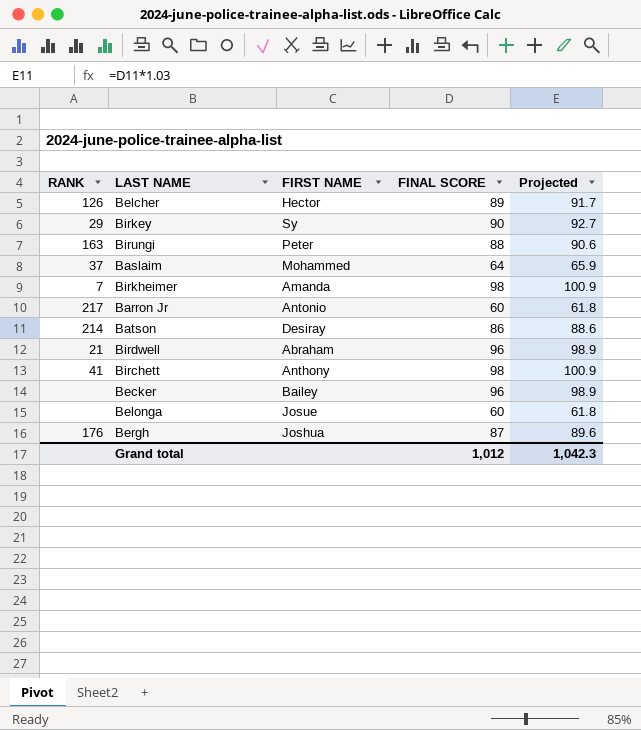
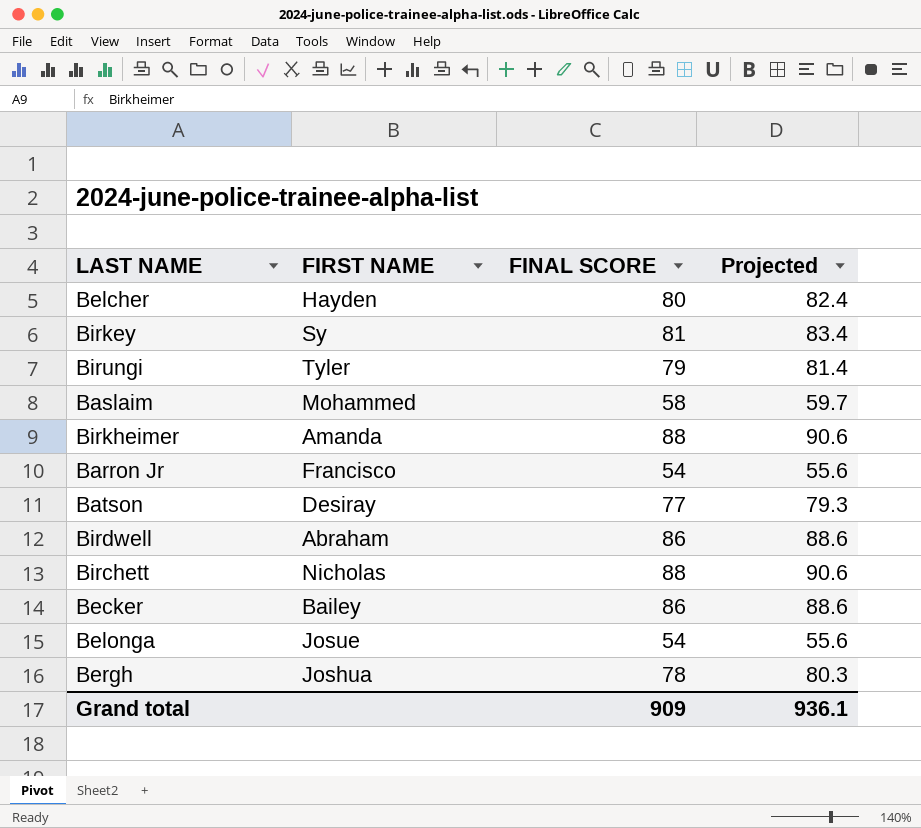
column RANK | position: 1 -> none
Belcher | FIRST NAME: Hector -> Hayden
Belcher | FINAL SCORE: 89 -> 80
Belcher | Projected: 91.7 -> 82.4
Birkey | FINAL SCORE: 90 -> 81
Birkey | Projected: 92.7 -> 83.4
Birungi | FIRST NAME: Peter -> Tyler
Birungi | FINAL SCORE: 88 -> 79
Birungi | Projected: 90.6 -> 81.4
Baslaim | FINAL SCORE: 64 -> 58
Baslaim | Projected: 65.9 -> 59.7
Birkheimer | FINAL SCORE: 98 -> 88
Birkheimer | Projected: 100.9 -> 90.6
Barron Jr | FIRST NAME: Antonio -> Francisco
Barron Jr | FINAL SCORE: 60 -> 54
Barron Jr | Projected: 61.8 -> 55.6
Batson | FINAL SCORE: 86 -> 77
Batson | Projected: 88.6 -> 79.3
Birdwell | FINAL SCORE: 96 -> 86
Birdwell | Projected: 98.9 -> 88.6
Birchett | FIRST NAME: Anthony -> Nicholas
Birchett | FINAL SCORE: 98 -> 88
Birchett | Projected: 100.9 -> 90.6
Becker | FINAL SCORE: 96 -> 86
Becker | Projected: 98.9 -> 88.6
Belonga | FINAL SCORE: 60 -> 54
Belonga | Projected: 61.8 -> 55.6
Bergh | FINAL SCORE: 87 -> 78
Bergh | Projected: 89.6 -> 80.3
Grand total | FINAL SCORE: 1,012 -> 909
Grand total | Projected: 1,042.3 -> 936.1

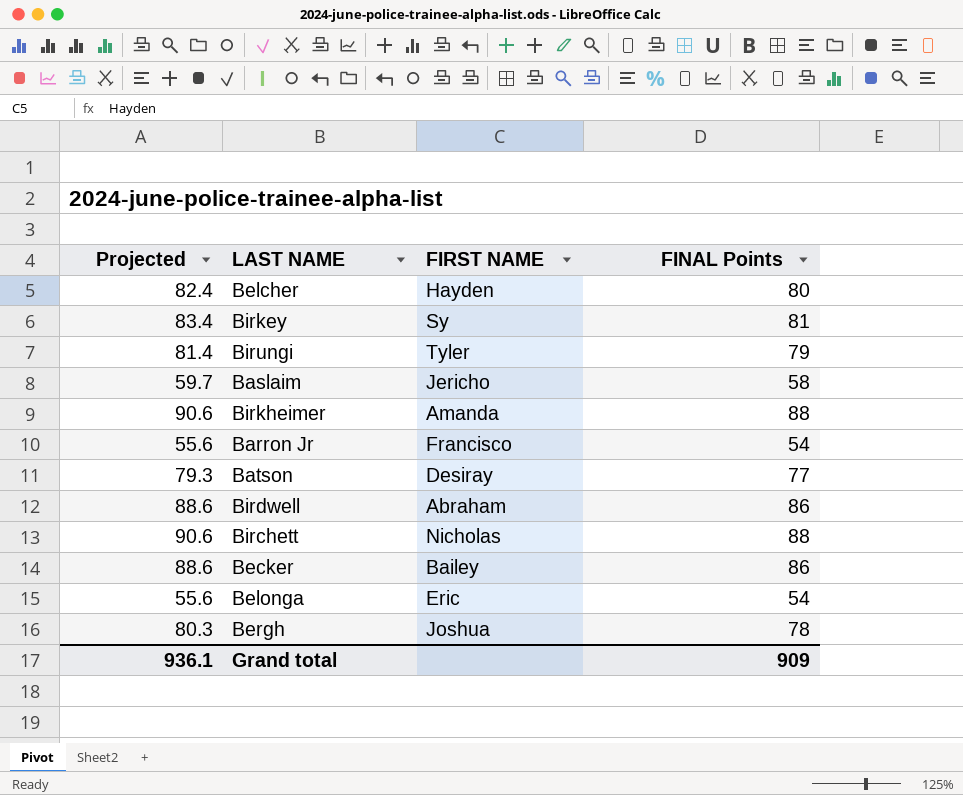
column Projected | position: 4 -> 1
column name: FINAL SCORE -> FINAL Points
Baslaim | FIRST NAME: Mohammed -> Jericho
Belonga | FIRST NAME: Josue -> Eric

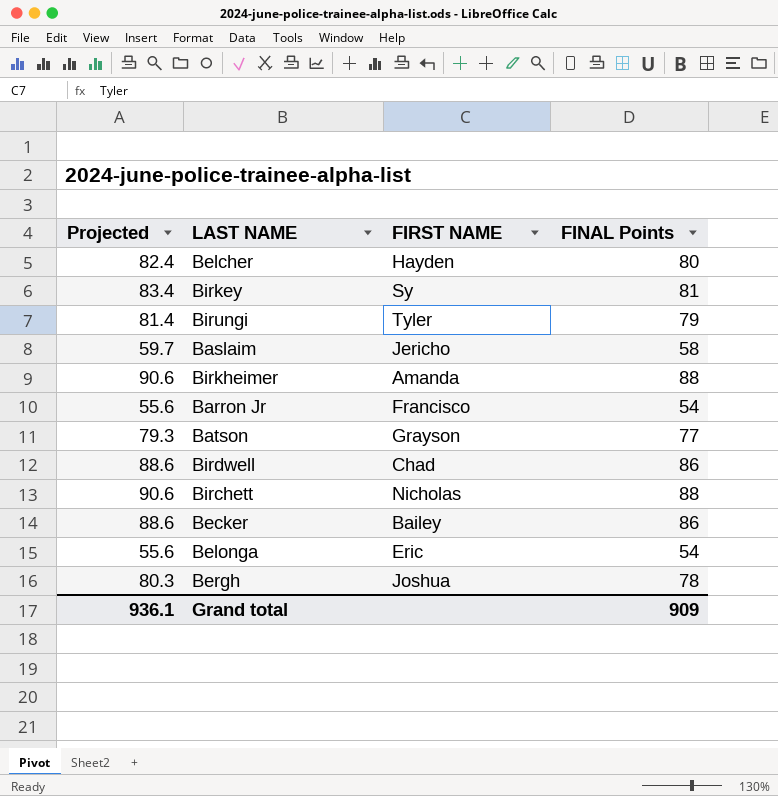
Batson | FIRST NAME: Desiray -> Grayson
Birdwell | FIRST NAME: Abraham -> Chad

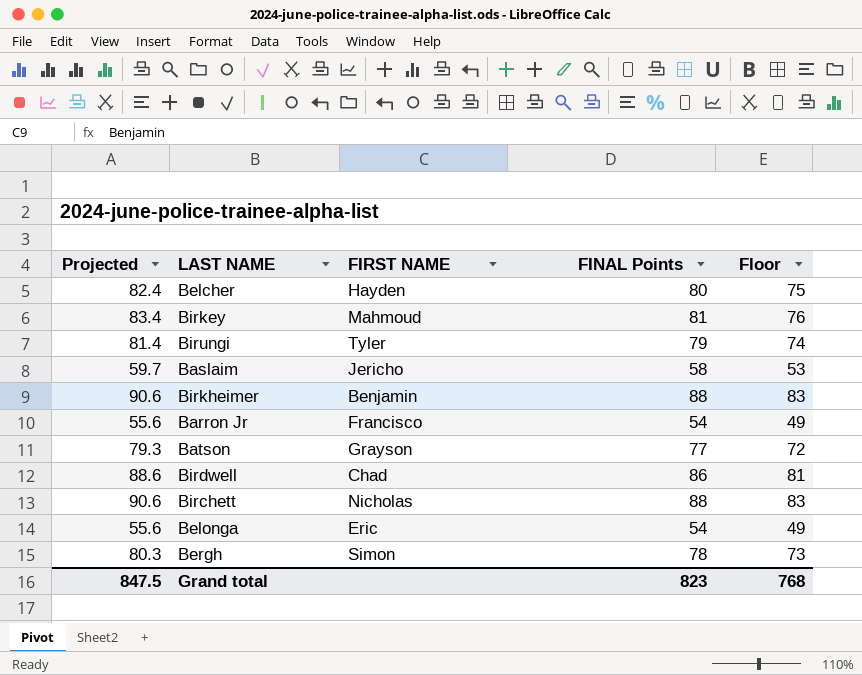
column Floor | formula: none -> [FINAL Points] - 5
row Becker: 88.6 | Bailey | 86 -> none
Birkey | FIRST NAME: Sy -> Mahmoud
Birkheimer | FIRST NAME: Amanda -> Benjamin
Bergh | FIRST NAME: Joshua -> Simon
Grand total | Projected: 936.1 -> 847.5
Grand total | FINAL Points: 909 -> 823

